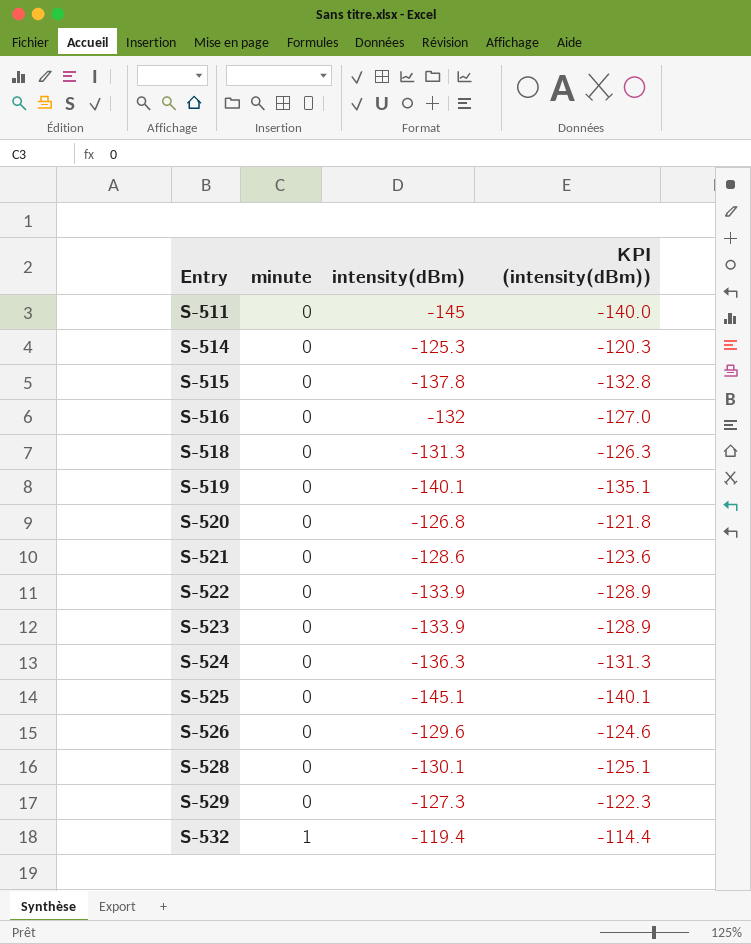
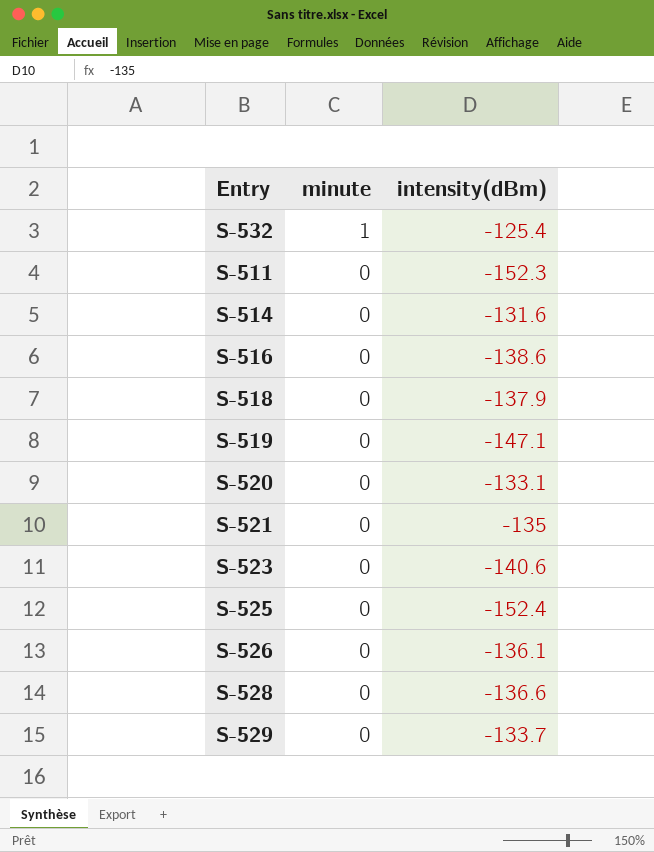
row order: Entry ascending -> minute descending
column KPI (intensity(dBm)) | formula: [intensity(dBm)] + 5 -> none
row S-515: 0 | -137.8 | -132.8 -> none
row S-522: 0 | -133.9 | -128.9 -> none
row S-524: 0 | -136.3 | -131.3 -> none
S-532 | intensity(dBm): -119.4 -> -125.4
S-511 | intensity(dBm): -145 -> -152.3
S-514 | intensity(dBm): -125.3 -> -131.6
S-516 | intensity(dBm): -132 -> -138.6
S-518 | intensity(dBm): -131.3 -> -137.9
S-519 | intensity(dBm): -140.1 -> -147.1
S-520 | intensity(dBm): -126.8 -> -133.1
S-521 | intensity(dBm): -128.6 -> -135
S-523 | intensity(dBm): -133.9 -> -140.6
S-525 | intensity(dBm): -145.1 -> -152.4
S-526 | intensity(dBm): -129.6 -> -136.1
S-528 | intensity(dBm): -130.1 -> -136.6
S-529 | intensity(dBm): -127.3 -> -133.7

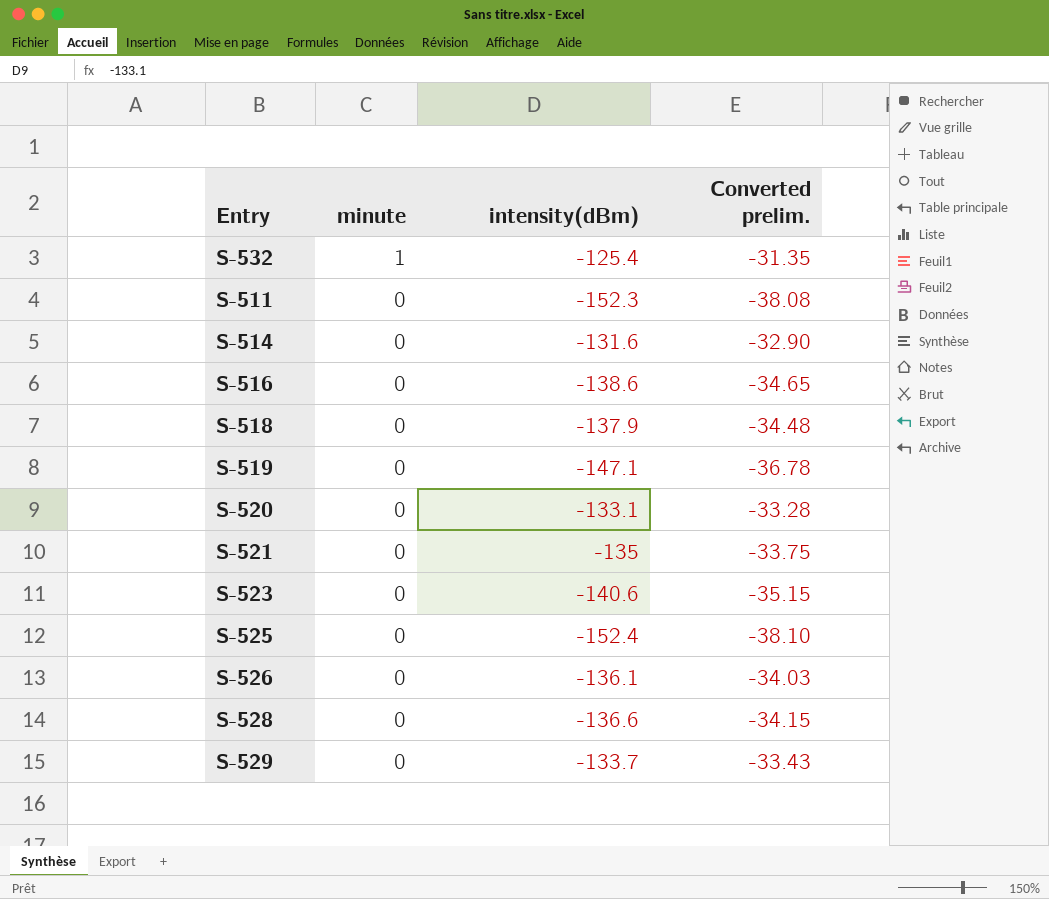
column Converted prelim. | formula: none -> [intensity(dBm)] * 0.25

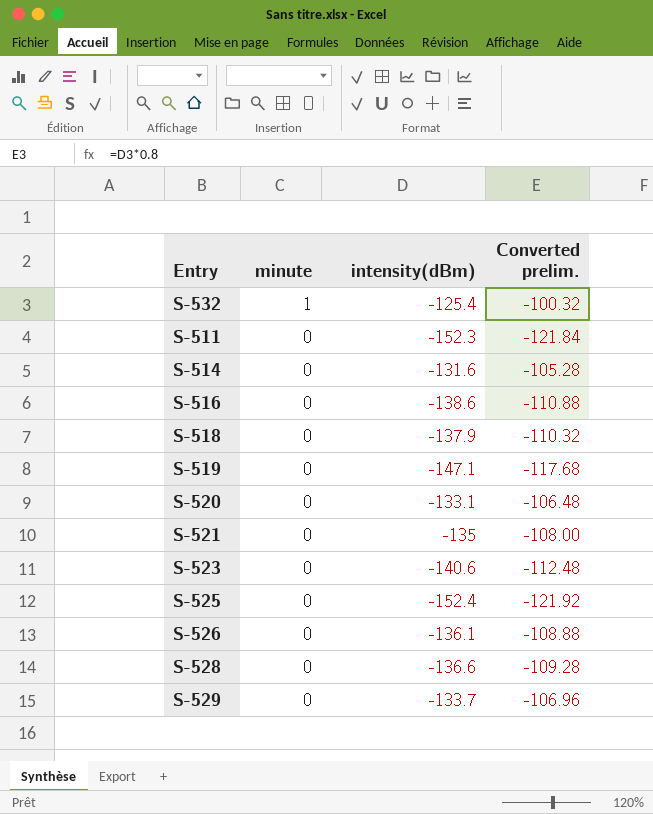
column Converted prelim. | formula: [intensity(dBm)] * 0.25 -> [intensity(dBm)] * 0.8

